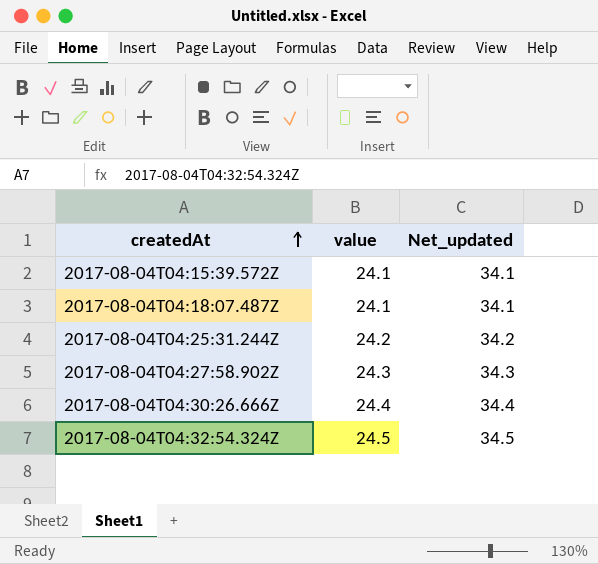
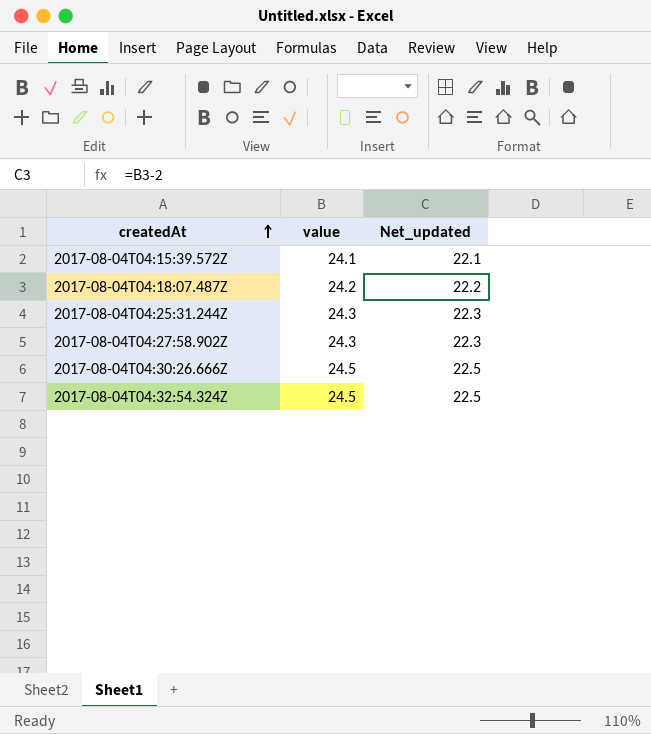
column Net_updated | formula: [value] + 10 -> [value] - 2
2017-08-04T04:18:07.487Z | value: 24.1 -> 24.2
2017-08-04T04:25:31.244Z | value: 24.2 -> 24.3
2017-08-04T04:30:26.666Z | value: 24.4 -> 24.5

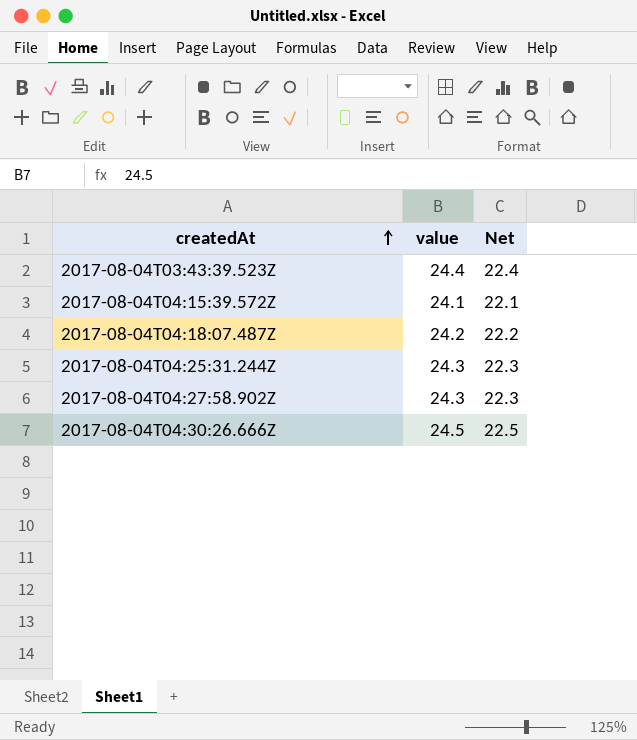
column name: Net_updated -> Net
row 2017-08-04T04:32:54.324Z: 24.5 | 22.5 -> none
row 2017-08-04T03:43:39.523Z: none -> 24.4 | 22.4

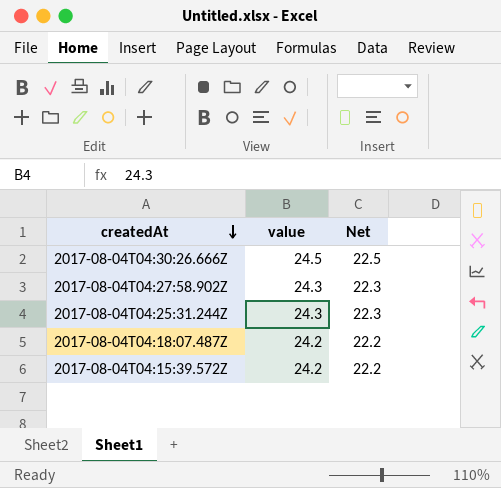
row order: createdAt ascending -> createdAt descending
row 2017-08-04T03:43:39.523Z: 24.4 | 22.4 -> none
2017-08-04T04:15:39.572Z | value: 24.1 -> 24.2
2017-08-04T04:15:39.572Z | Net: 22.1 -> 22.2

